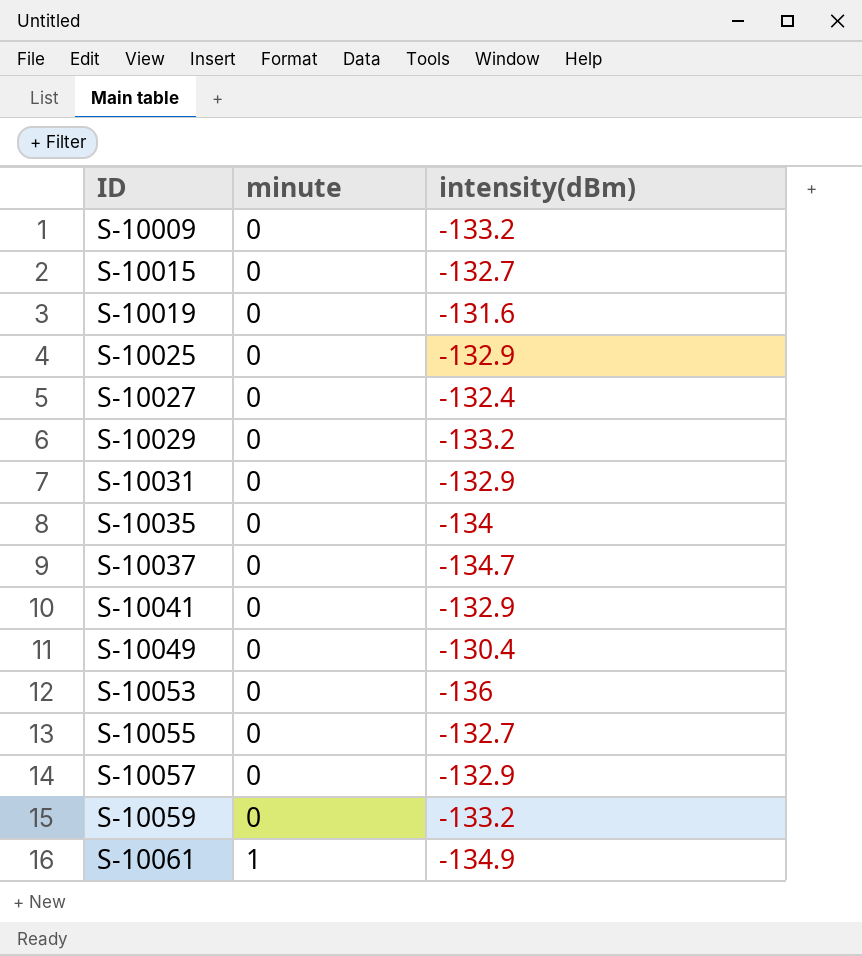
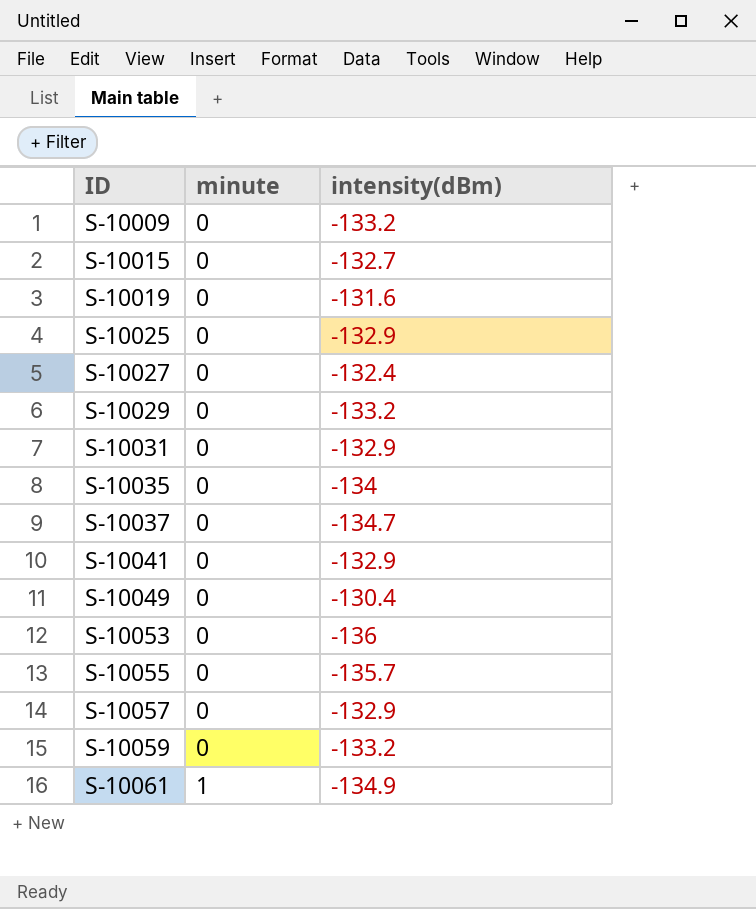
S-10055 | intensity(dBm): -132.7 -> -135.7

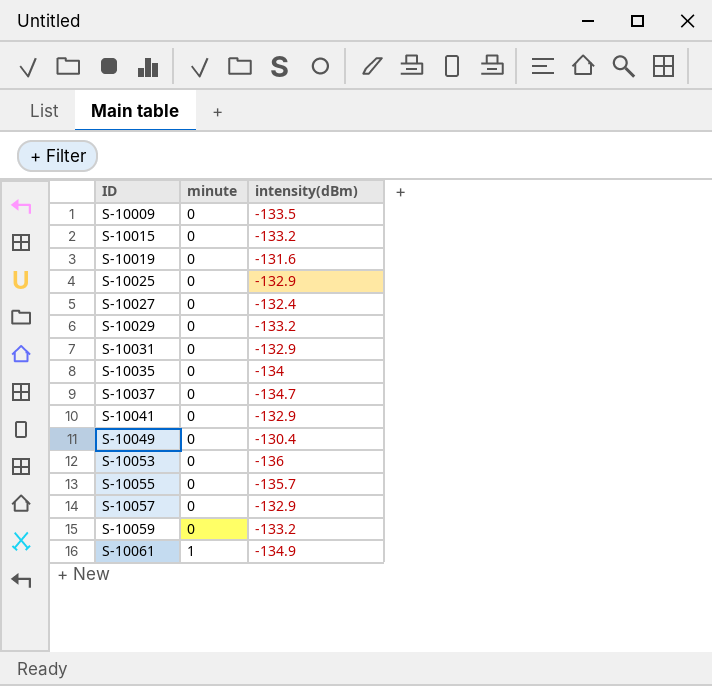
S-10009 | intensity(dBm): -133.2 -> -133.5
S-10015 | intensity(dBm): -132.7 -> -133.2

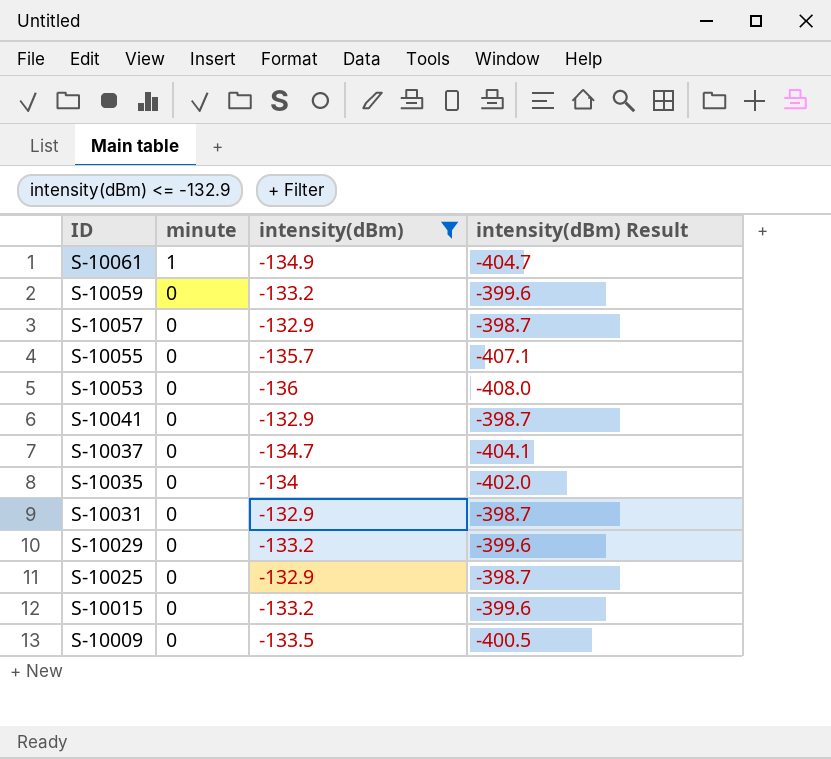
filter: none -> intensity(dBm) <= -132.9
row order: ID ascending -> ID descending
column intensity(dBm) Result | formula: none -> [intensity(dBm)] * 3

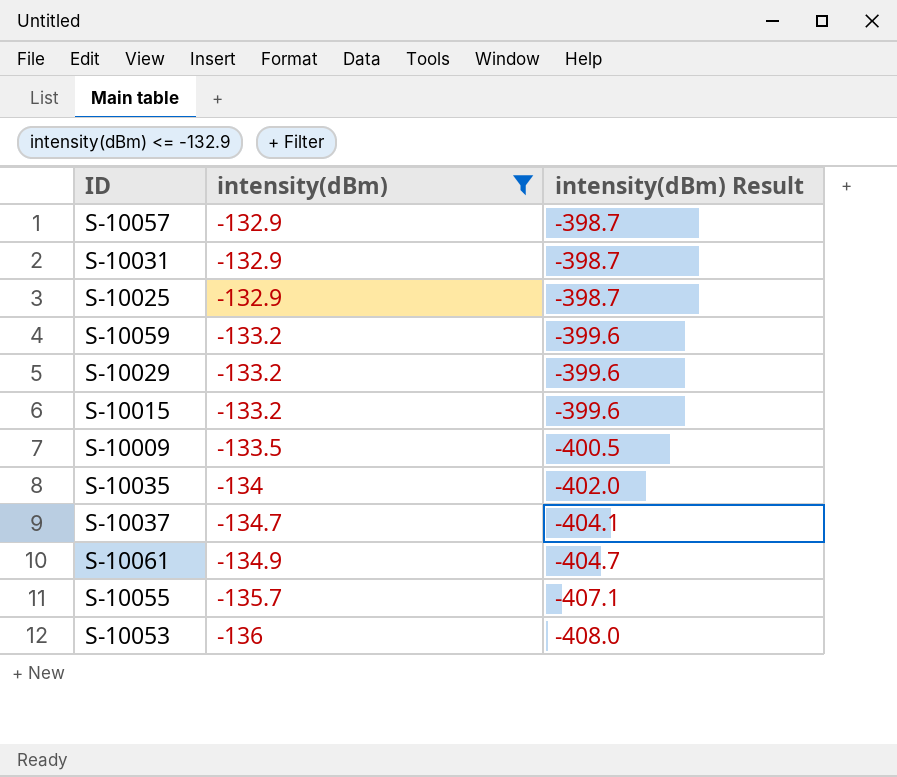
row order: ID descending -> intensity(dBm) descending
column minute | position: 2 -> none
row S-10041: 0 | -132.9 | -398.7 -> none

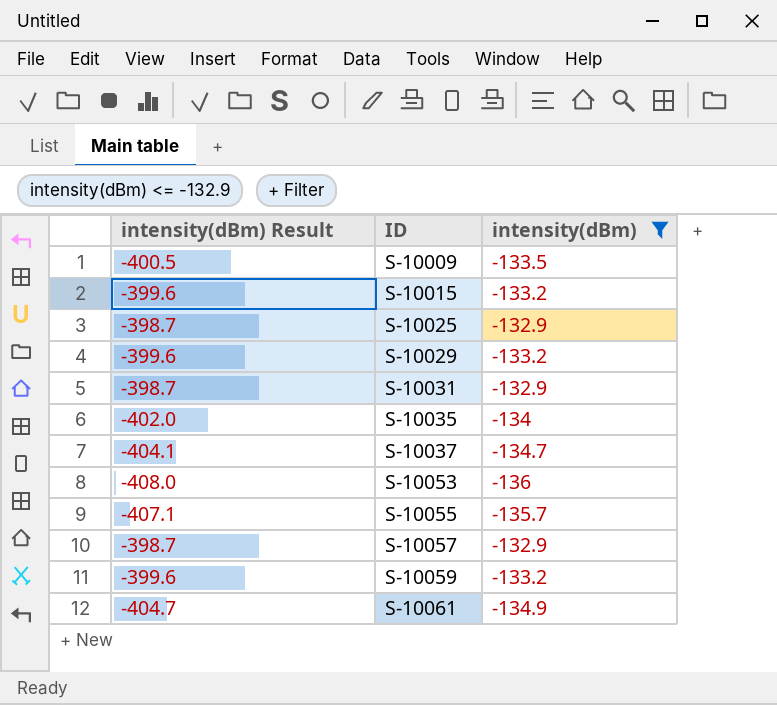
row order: intensity(dBm) descending -> ID ascending
column intensity(dBm) Result | position: 3 -> 1

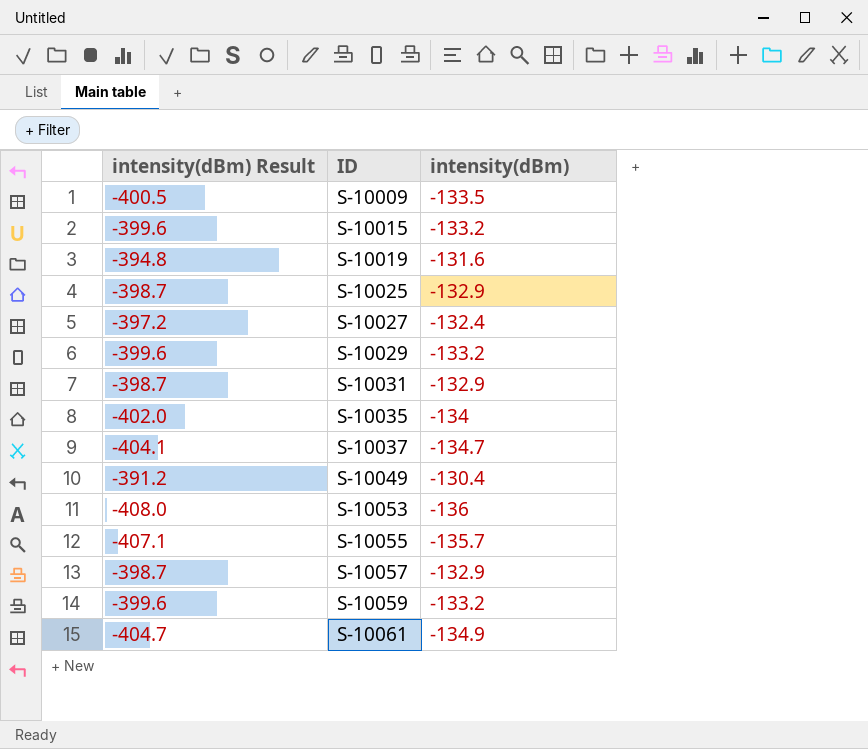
filter: intensity(dBm) <= -132.9 -> none

